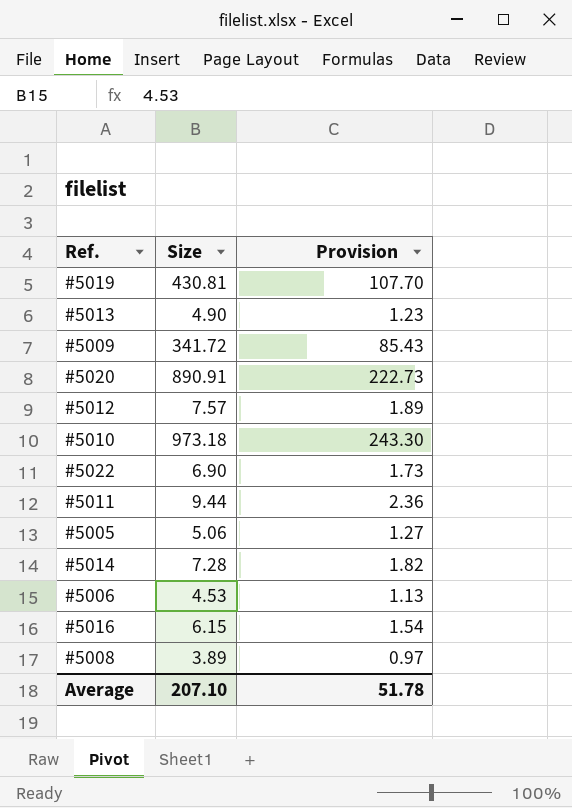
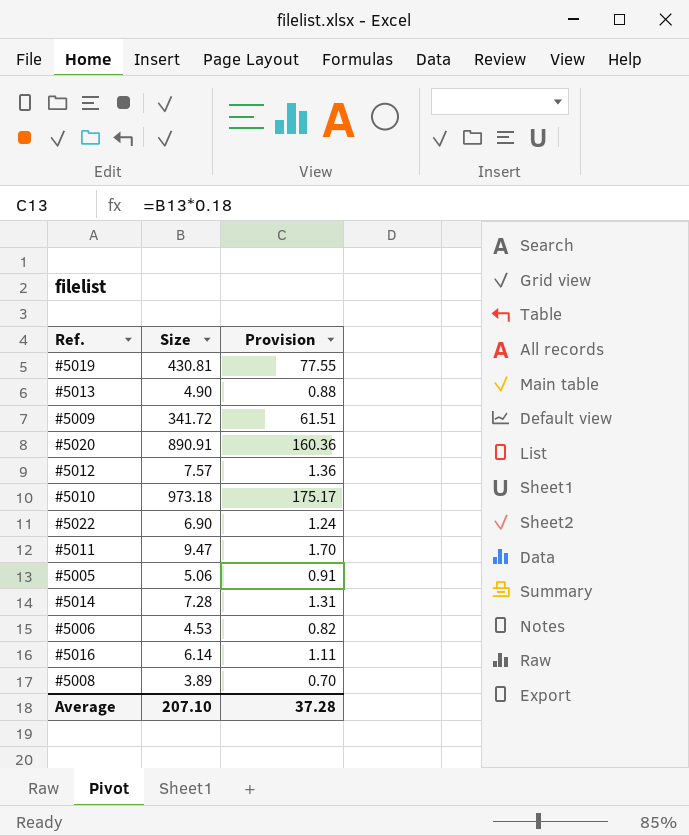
column Provision | formula: [Size] * 0.25 -> [Size] * 0.18
#5011 | Size: 9.44 -> 9.47
#5016 | Size: 6.15 -> 6.14
Average | Provision: 51.78 -> 37.28

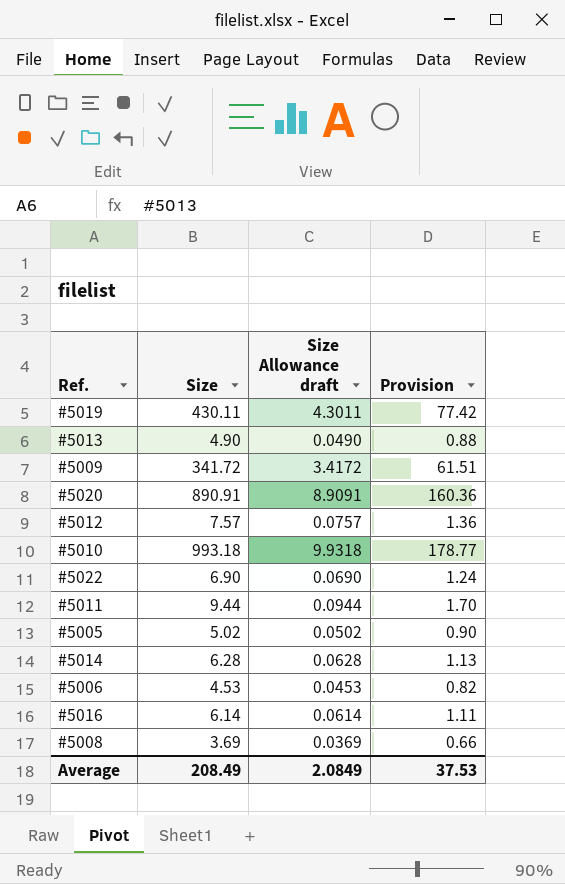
column Size Allowance draft | formula: none -> [Size] * 0.01
#5019 | Size: 430.81 -> 430.11
#5019 | Provision: 77.55 -> 77.42
#5010 | Size: 973.18 -> 993.18
#5010 | Provision: 175.17 -> 178.77
#5011 | Size: 9.47 -> 9.44
#5005 | Size: 5.06 -> 5.02
#5005 | Provision: 0.91 -> 0.90
#5014 | Size: 7.28 -> 6.28
#5014 | Provision: 1.31 -> 1.13
#5008 | Size: 3.89 -> 3.69
#5008 | Provision: 0.70 -> 0.66
Average | Size: 207.10 -> 208.49
Average | Provision: 37.28 -> 37.53

